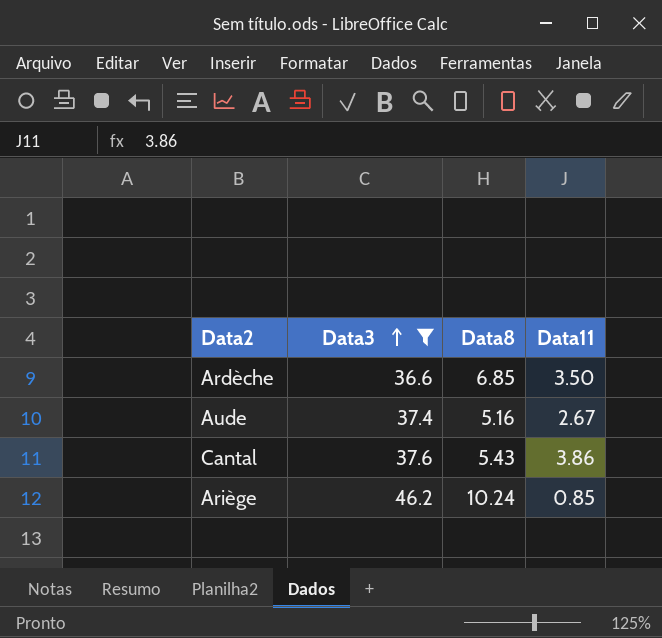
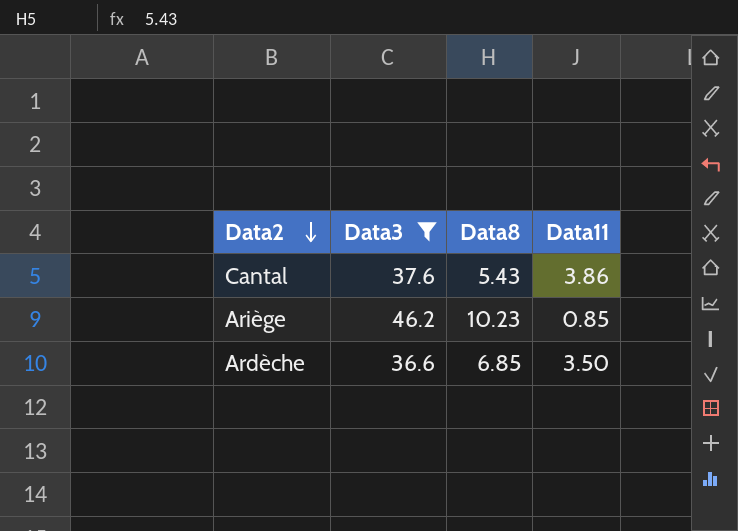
row order: Data3 ascending -> Data2 descending
row Aude: 37.4 | 5.16 | 2.67 -> none
Ariège | Data8: 10.24 -> 10.23

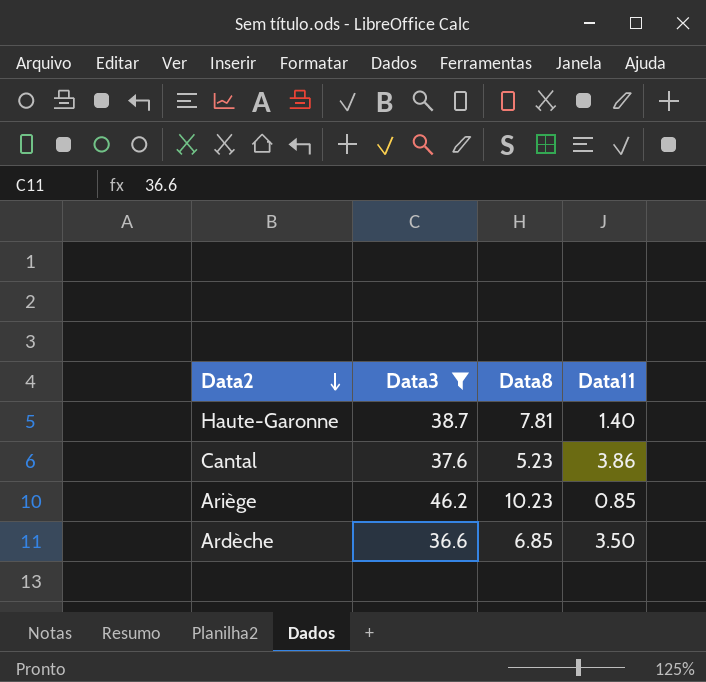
row Haute-Garonne: none -> 38.7 | 7.81 | 1.40
Cantal | Data8: 5.43 -> 5.23

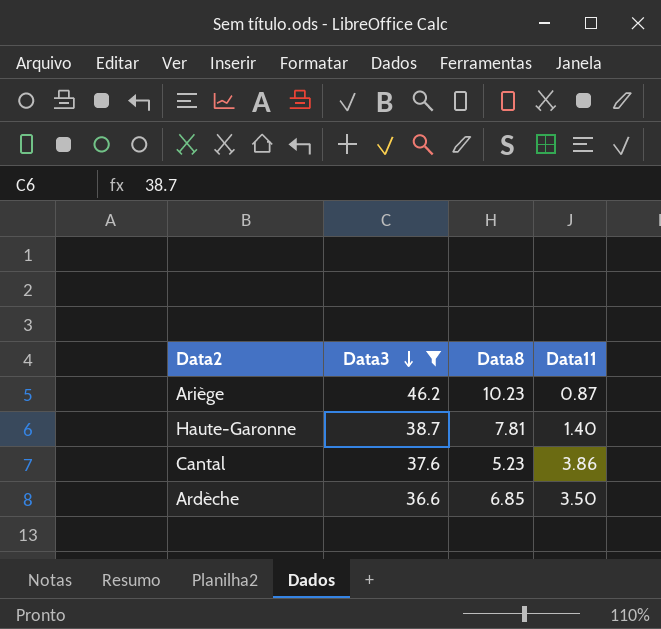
row order: Data2 descending -> Data3 descending
Ariège | Data11: 0.85 -> 0.87

